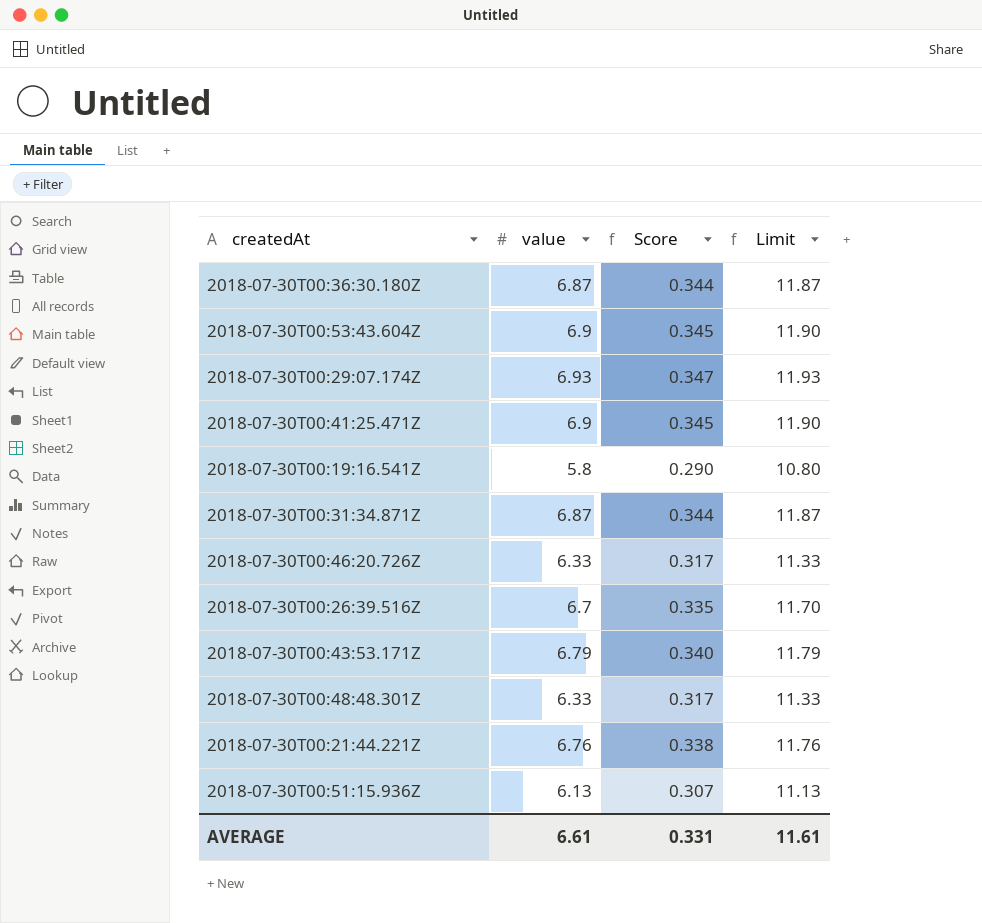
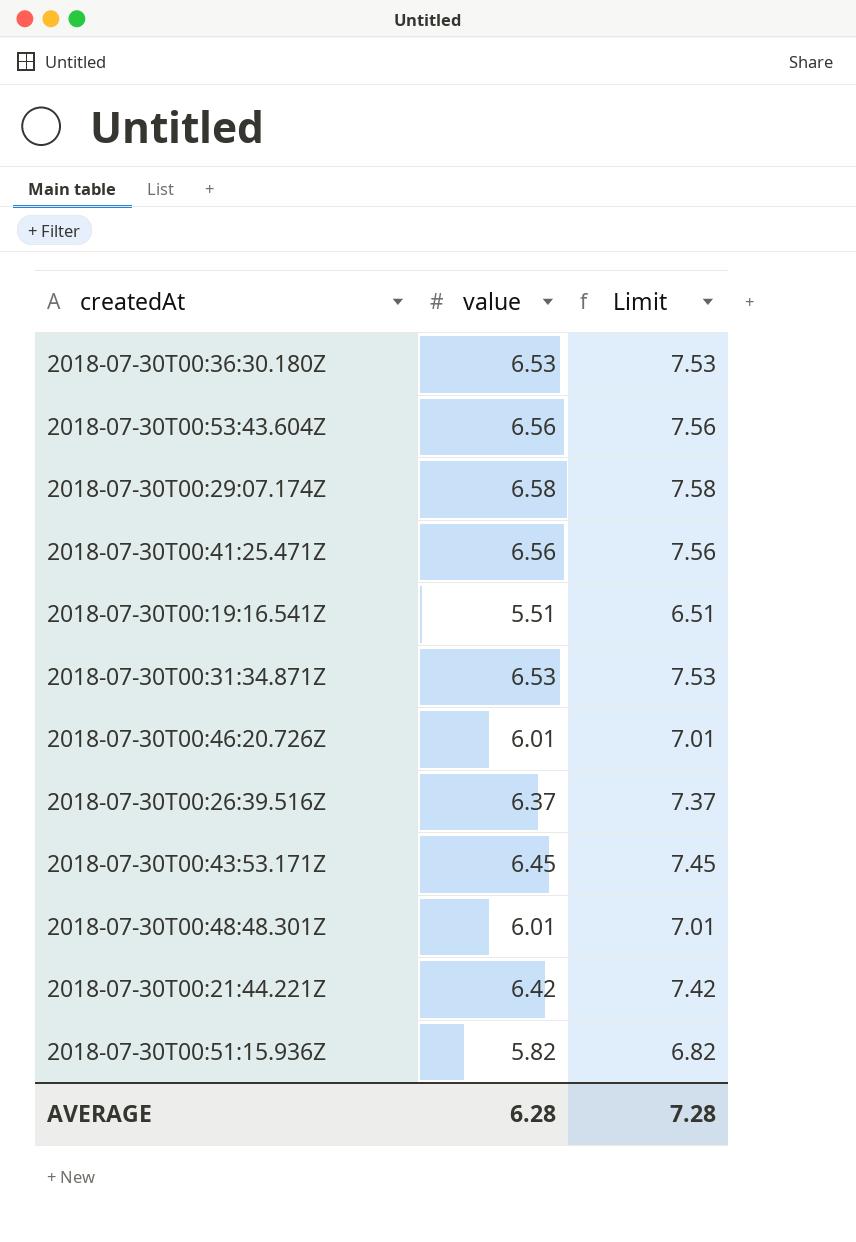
column Score | formula: [value] * 0.05 -> none
column Limit | formula: [value] + 5 -> [value] + 1
2018-07-30T00:36:30.180Z | value: 6.87 -> 6.53
2018-07-30T00:53:43.604Z | value: 6.9 -> 6.56
2018-07-30T00:29:07.174Z | value: 6.93 -> 6.58
2018-07-30T00:41:25.471Z | value: 6.9 -> 6.56
2018-07-30T00:19:16.541Z | value: 5.8 -> 5.51
2018-07-30T00:31:34.871Z | value: 6.87 -> 6.53
2018-07-30T00:46:20.726Z | value: 6.33 -> 6.01
2018-07-30T00:26:39.516Z | value: 6.7 -> 6.37
2018-07-30T00:43:53.171Z | value: 6.79 -> 6.45
2018-07-30T00:48:48.301Z | value: 6.33 -> 6.01
2018-07-30T00:21:44.221Z | value: 6.76 -> 6.42
2018-07-30T00:51:15.936Z | value: 6.13 -> 5.82
AVERAGE | value: 6.61 -> 6.28
AVERAGE | Limit: 11.61 -> 7.28

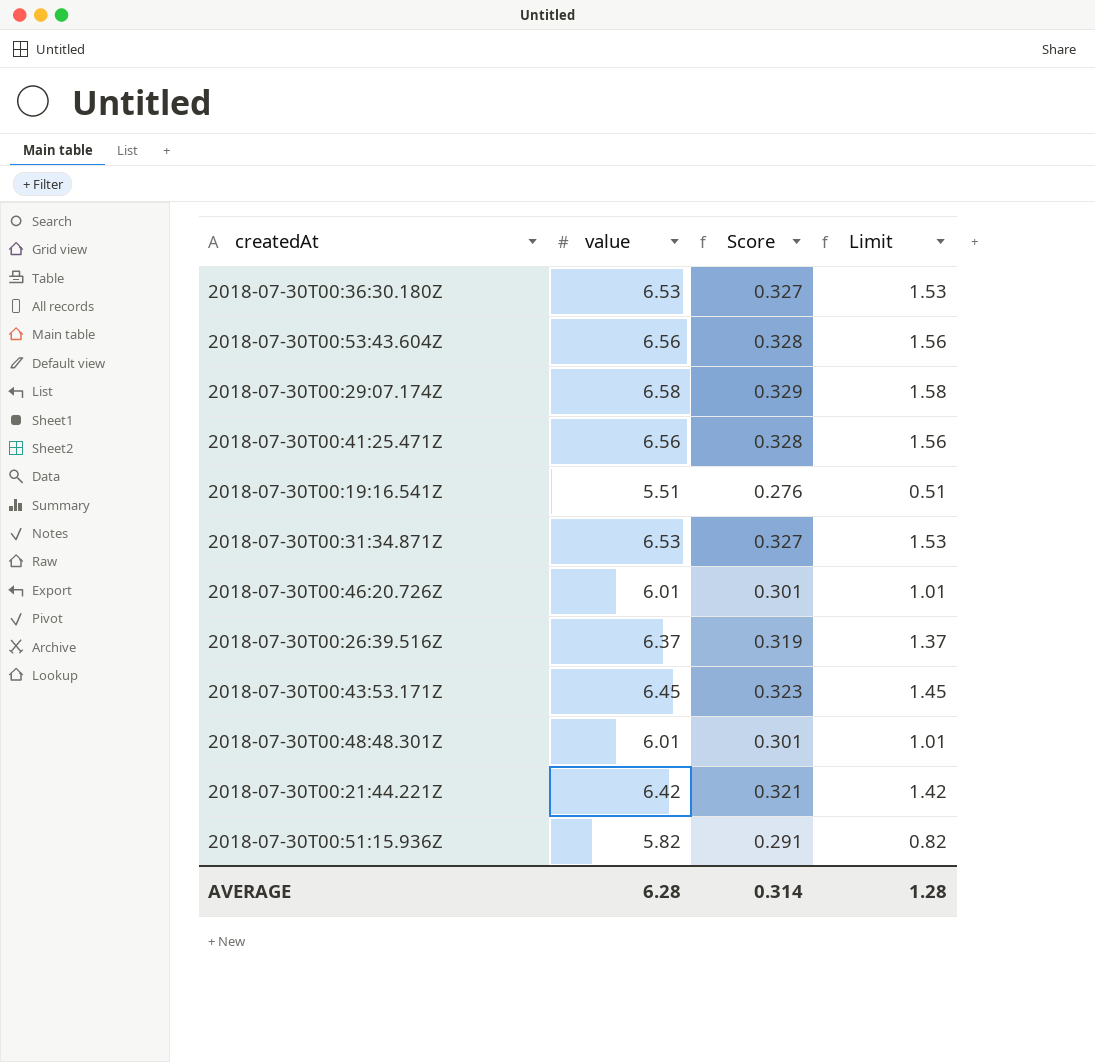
column Score | formula: none -> [value] * 0.05
column Limit | formula: [value] + 1 -> [value] - 5
AVERAGE | Limit: 7.28 -> 1.28

